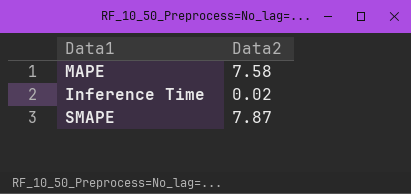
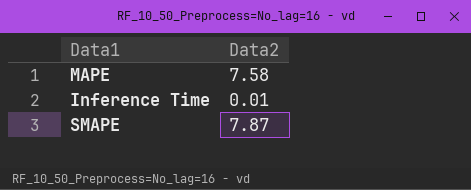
Inference Time | Data2: 0.02 -> 0.01

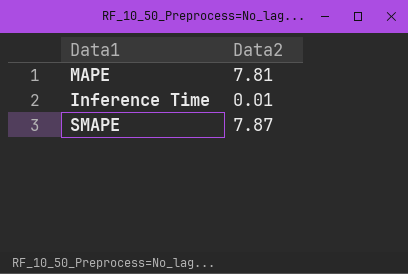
MAPE | Data2: 7.58 -> 7.81

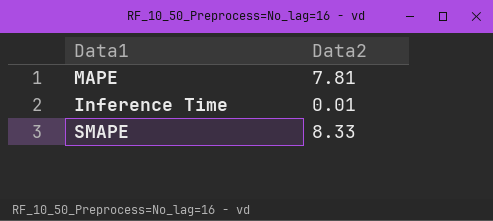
SMAPE | Data2: 7.87 -> 8.33

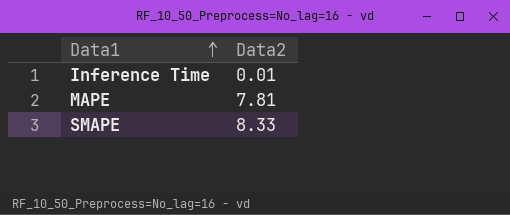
row order: none -> Data1 ascending

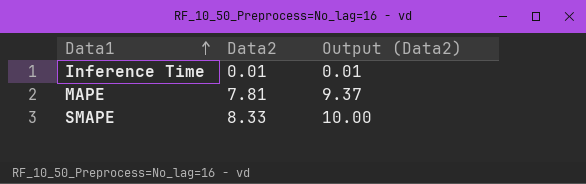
column Output (Data2) | formula: none -> [Data2] * 1.2

